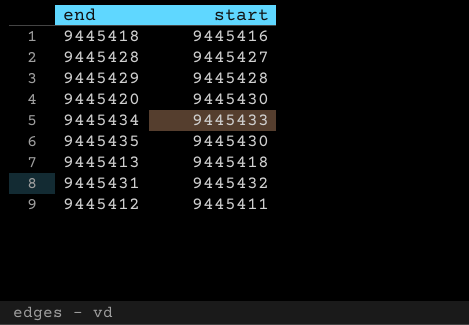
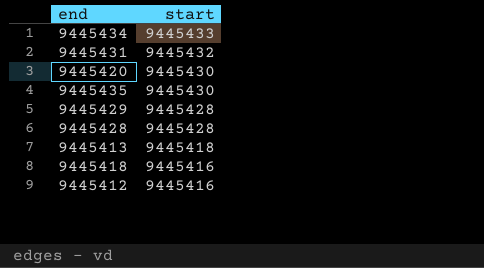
row order: none -> start descending
9445428 | start: 9445427 -> 9445428
9445412 | start: 9445411 -> 9445416

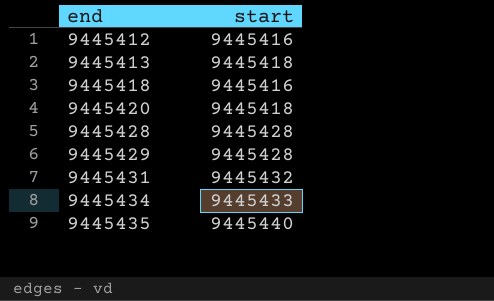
row order: start descending -> end ascending
9445420 | start: 9445430 -> 9445418
9445435 | start: 9445430 -> 9445440

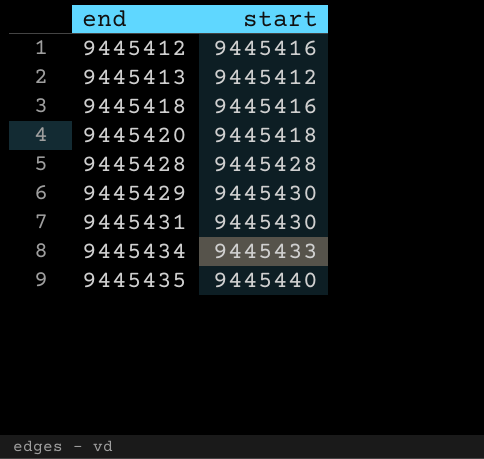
9445413 | start: 9445418 -> 9445412
9445429 | start: 9445428 -> 9445430
9445431 | start: 9445432 -> 9445430

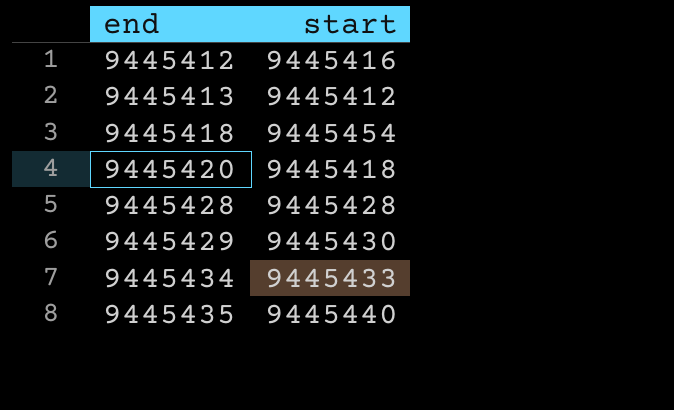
row 9445431: 9445430 -> none
9445418 | start: 9445416 -> 9445454

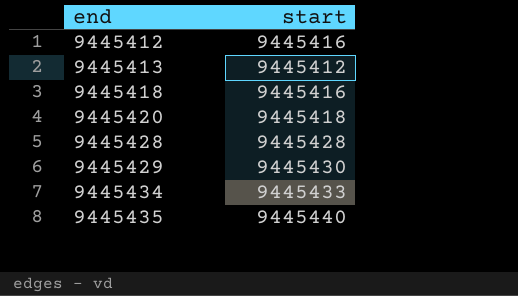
9445418 | start: 9445454 -> 9445416

